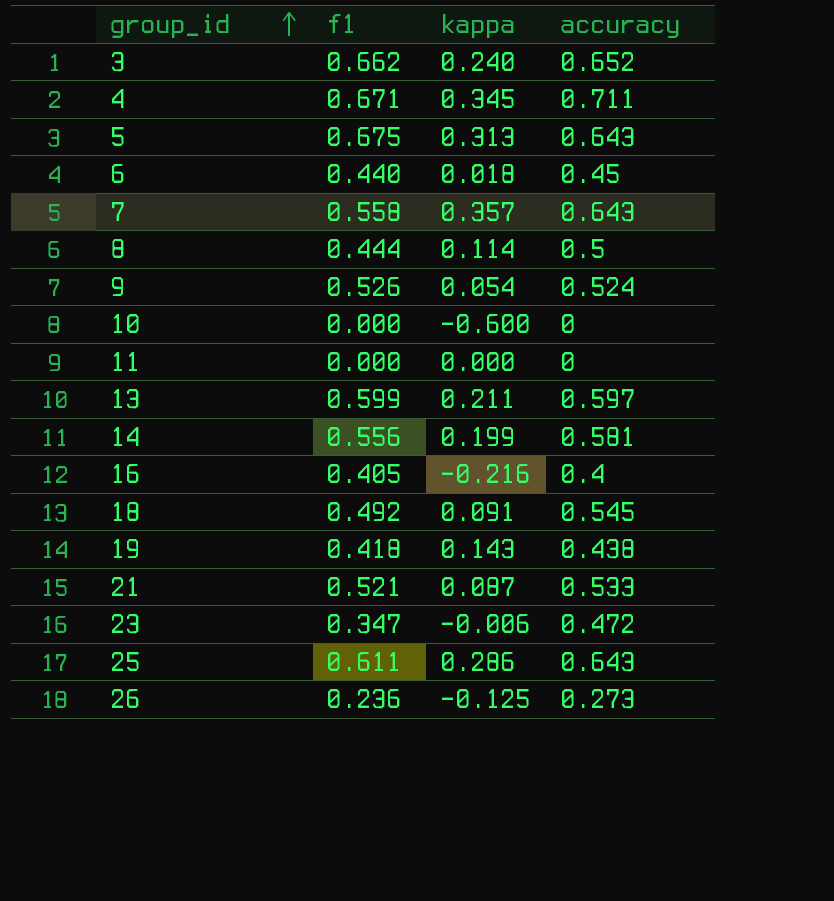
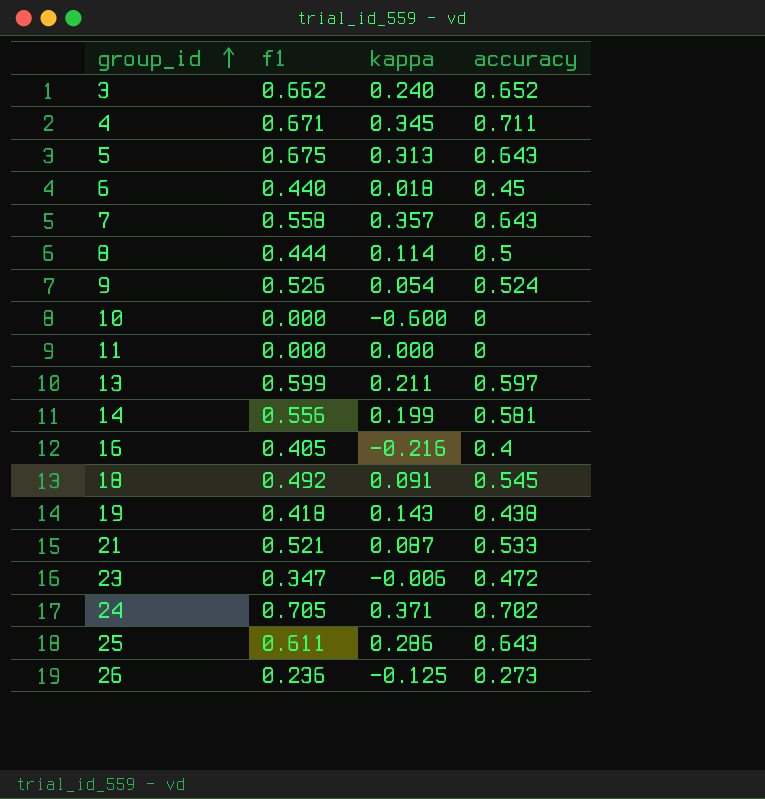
row 24: none -> 0.705 | 0.371 | 0.702

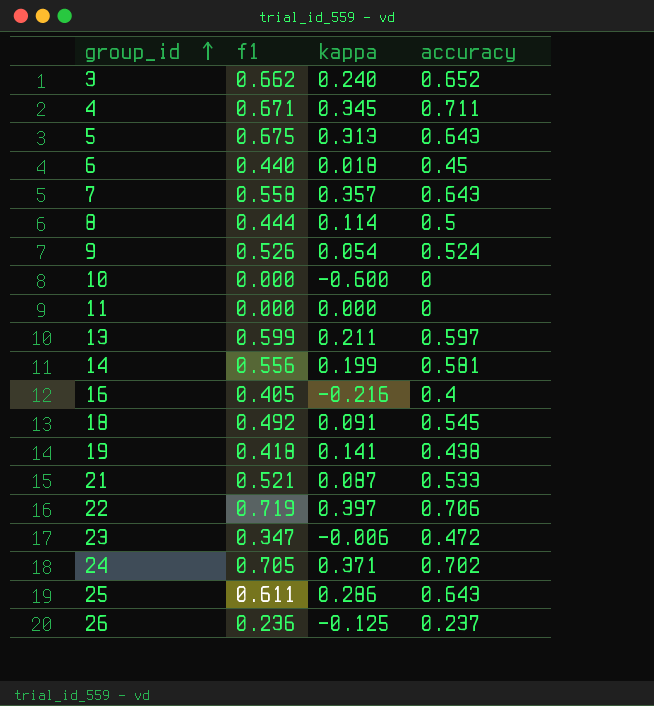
19 | kappa: 0.143 -> 0.141
row 22: none -> 0.719 | 0.397 | 0.706
26 | accuracy: 0.273 -> 0.237

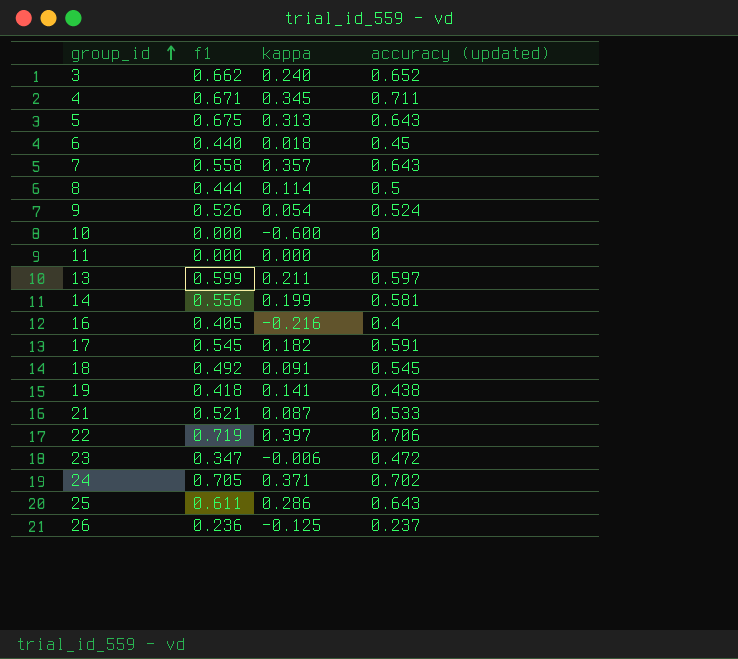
column name: accuracy -> accuracy (updated)
row 17: none -> 0.545 | 0.182 | 0.591

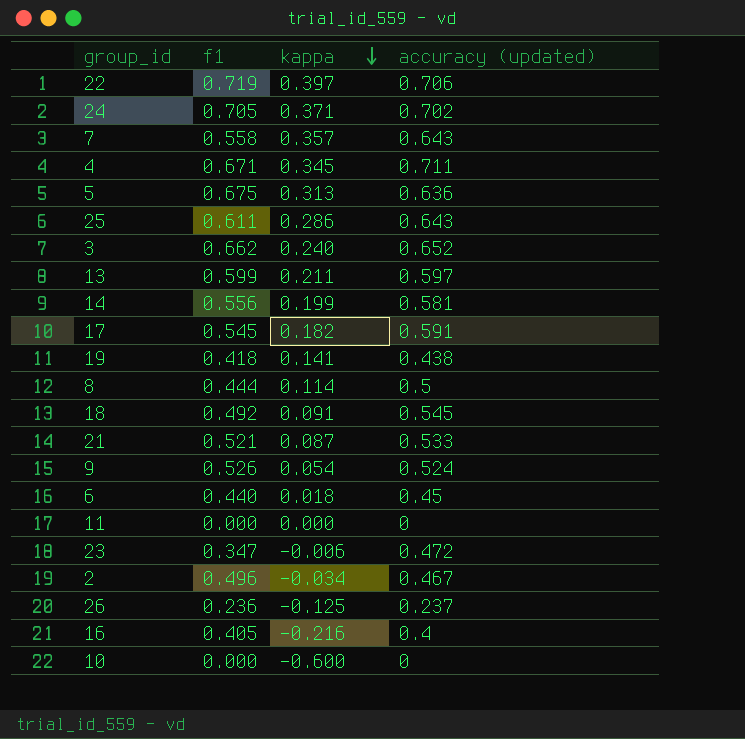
row order: group_id ascending -> kappa descending
5 | accuracy (updated): 0.643 -> 0.636
row 2: none -> 0.496 | -0.034 | 0.467

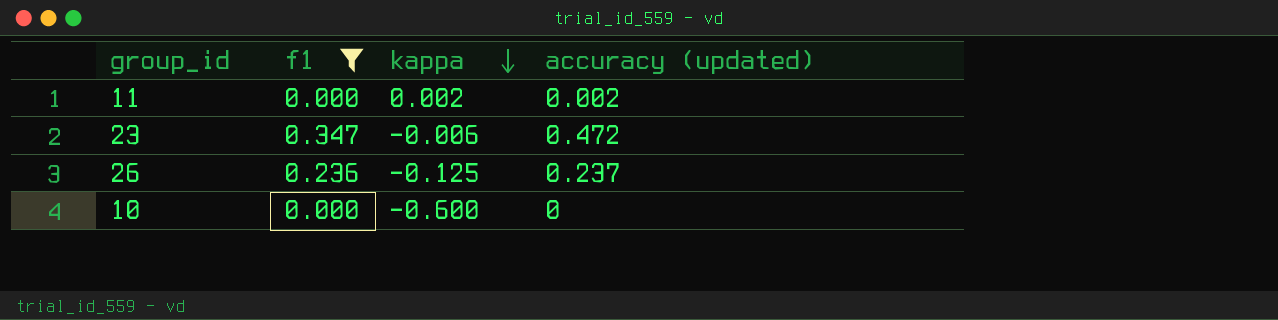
filter: none -> f1 <= 0.347
11 | kappa: 0.000 -> 0.002
11 | accuracy (updated): 0 -> 0.002

